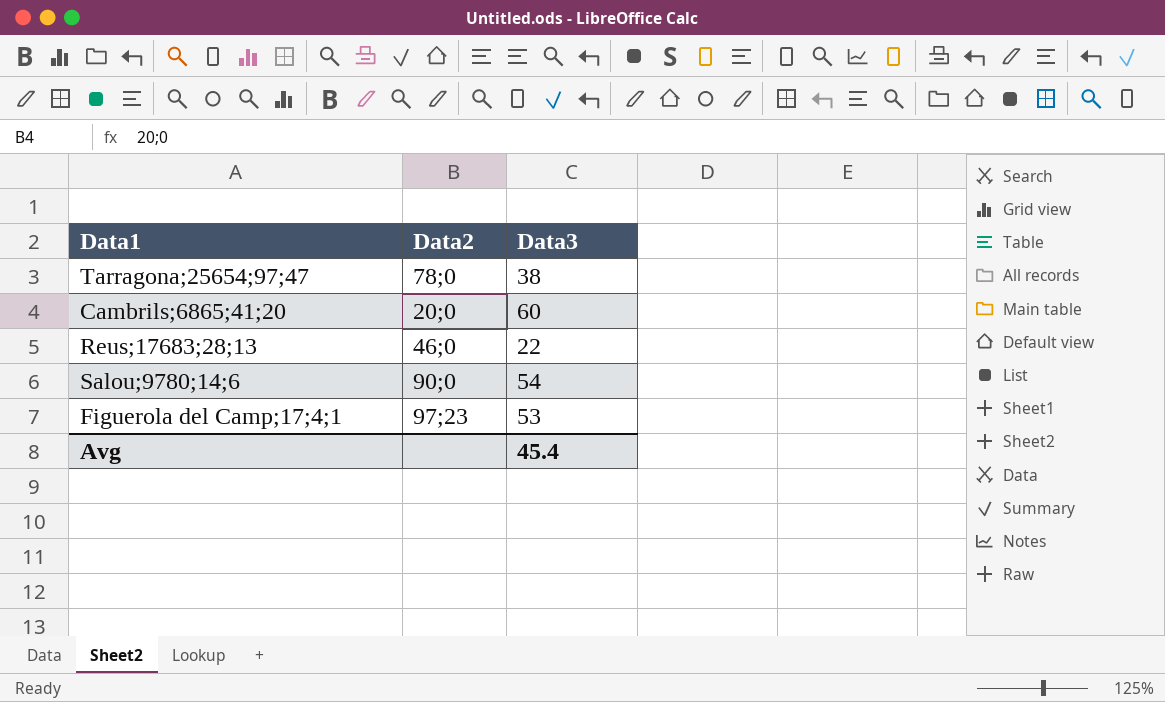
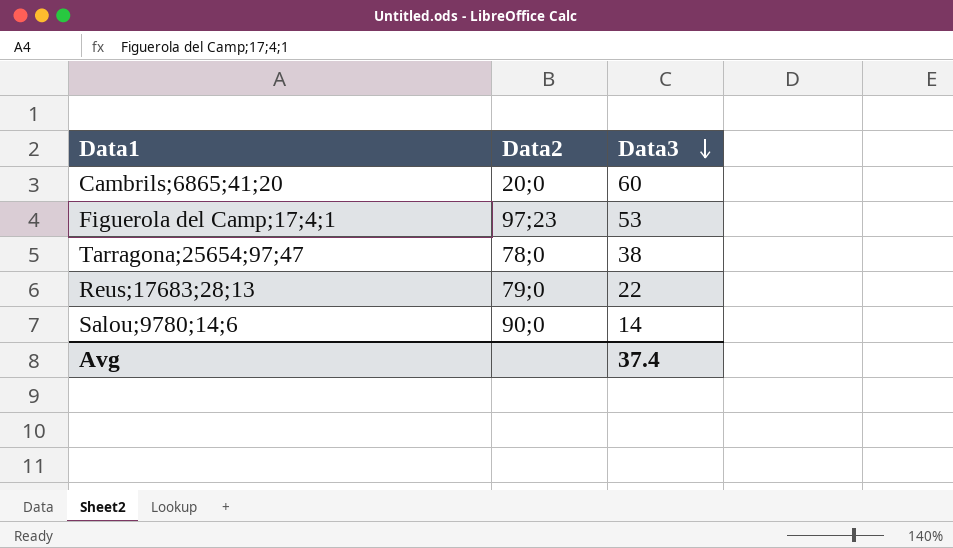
row order: none -> Data3 descending
Reus;17683;28;13 | Data2: 46;0 -> 79;0
Salou;9780;14;6 | Data3: 54 -> 14
Avg | Data3: 45.4 -> 37.4

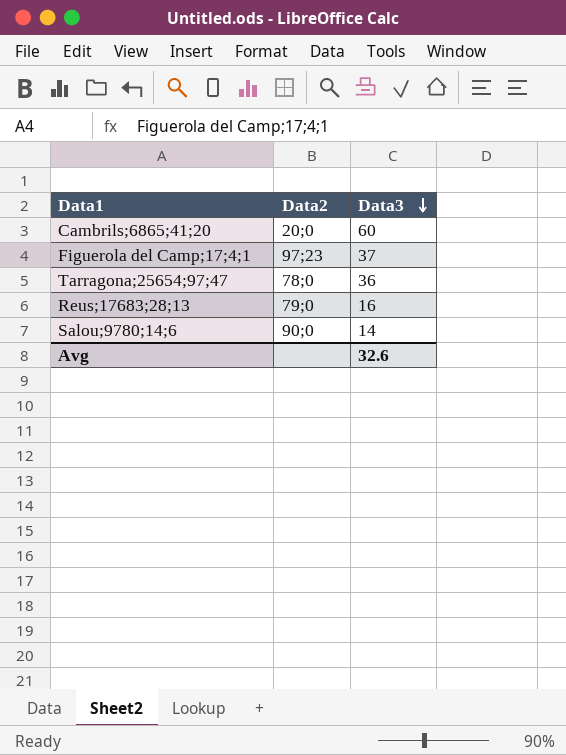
Figuerola del Camp;17;4;1 | Data3: 53 -> 37
Tarragona;25654;97;47 | Data3: 38 -> 36
Reus;17683;28;13 | Data3: 22 -> 16
Avg | Data3: 37.4 -> 32.6

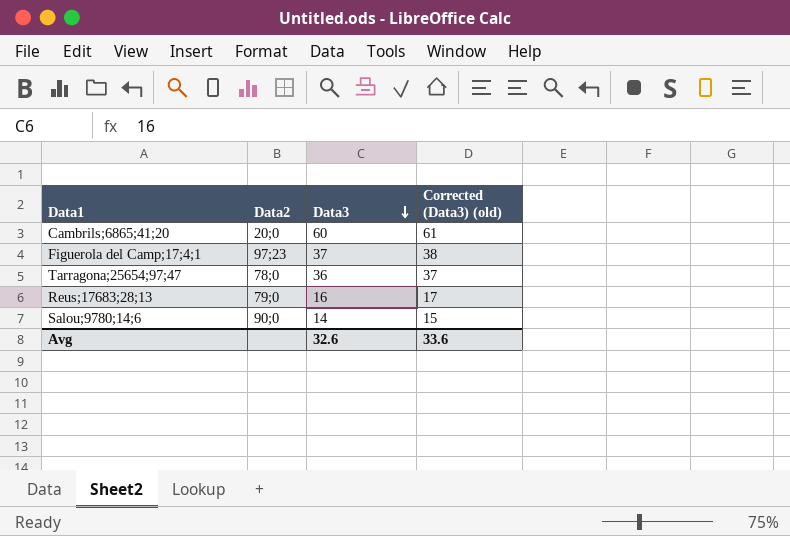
column Corrected (Data3) (old) | formula: none -> [Data3] + 1

